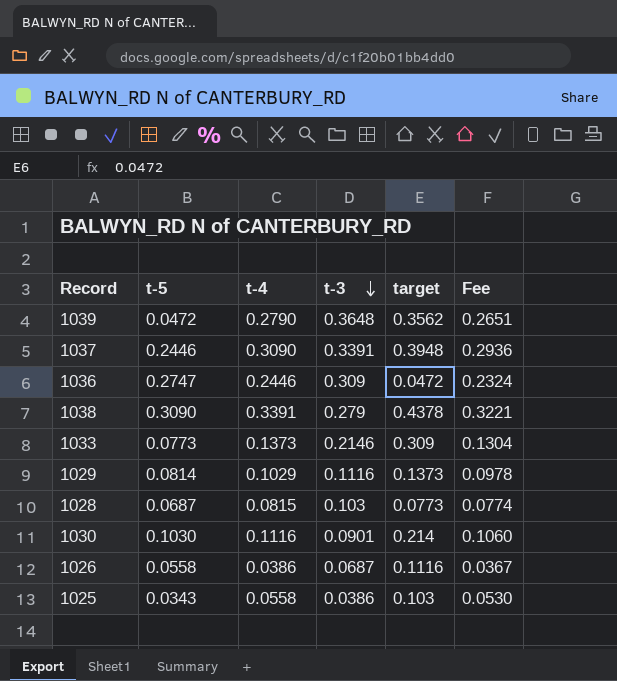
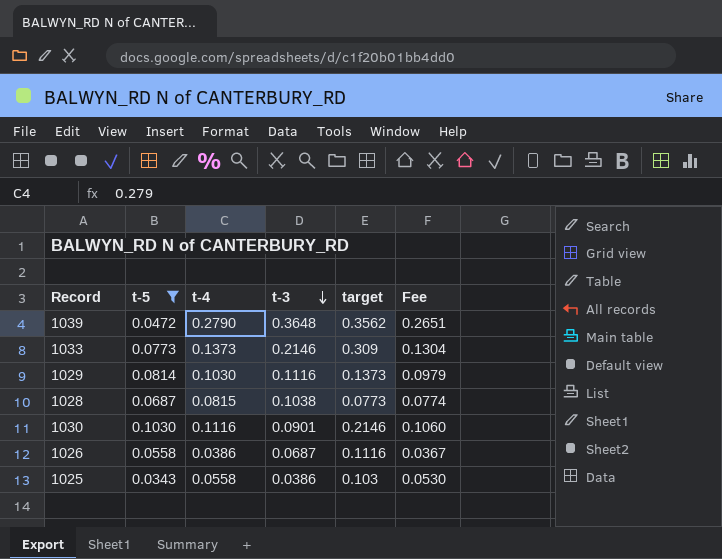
filter: none -> t-5 <= 0.1030
1029 | t-4: 0.1029 -> 0.1030
1029 | Fee: 0.0978 -> 0.0979
1028 | t-3: 0.103 -> 0.1038
1030 | target: 0.214 -> 0.2146

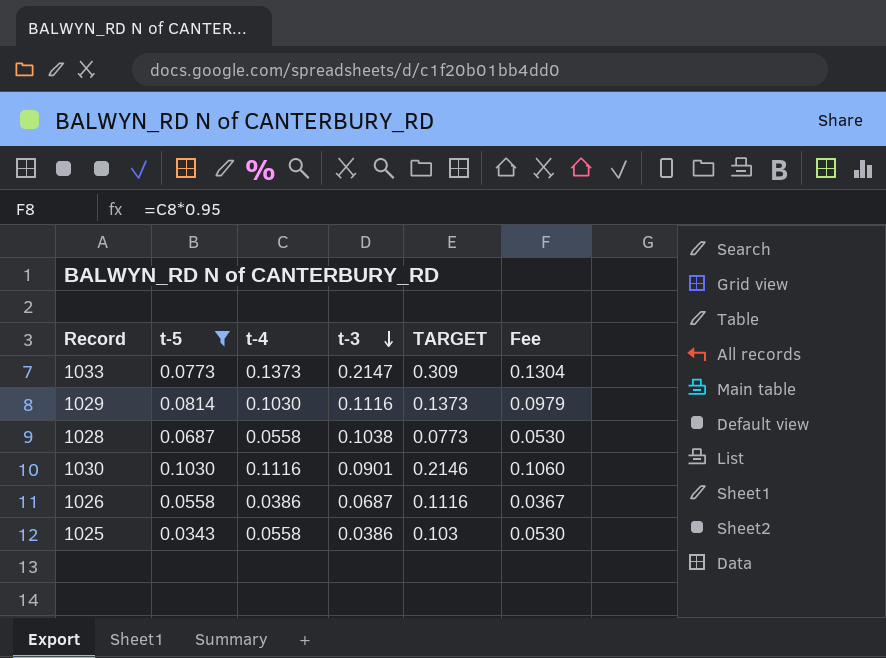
column name: target -> TARGET
row 1039: 0.0472 | 0.2790 | 0.3648 | 0.3562 | 0.2651 -> none
1033 | t-3: 0.2146 -> 0.2147
1028 | t-4: 0.0815 -> 0.0558
1028 | Fee: 0.0774 -> 0.0530

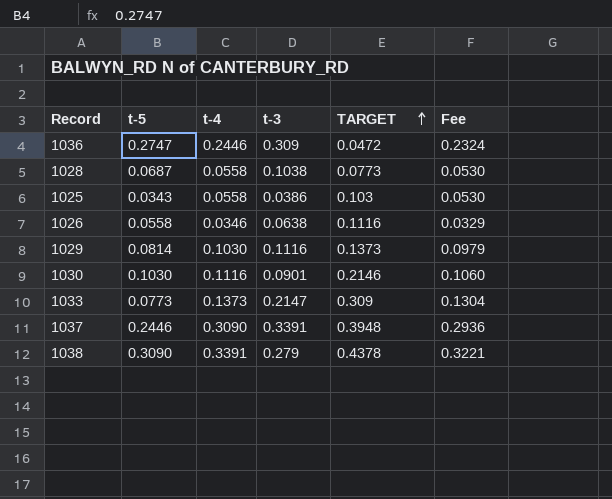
filter: t-5 <= 0.1030 -> none
row order: t-3 descending -> TARGET ascending
1026 | t-4: 0.0386 -> 0.0346
1026 | t-3: 0.0687 -> 0.0638
1026 | Fee: 0.0367 -> 0.0329

